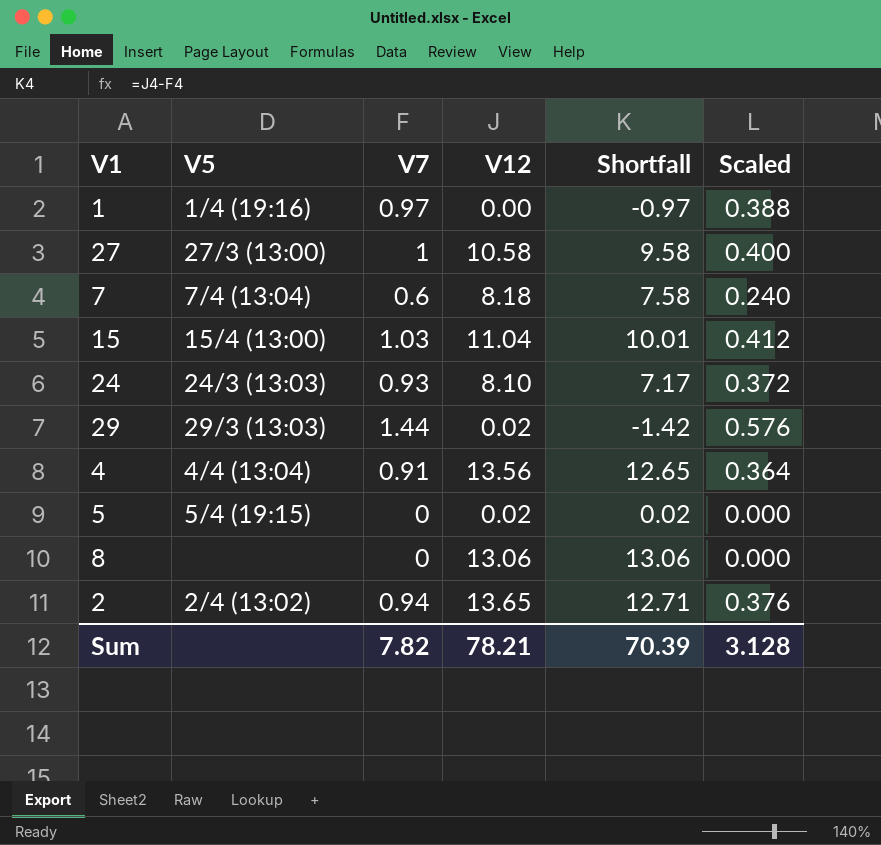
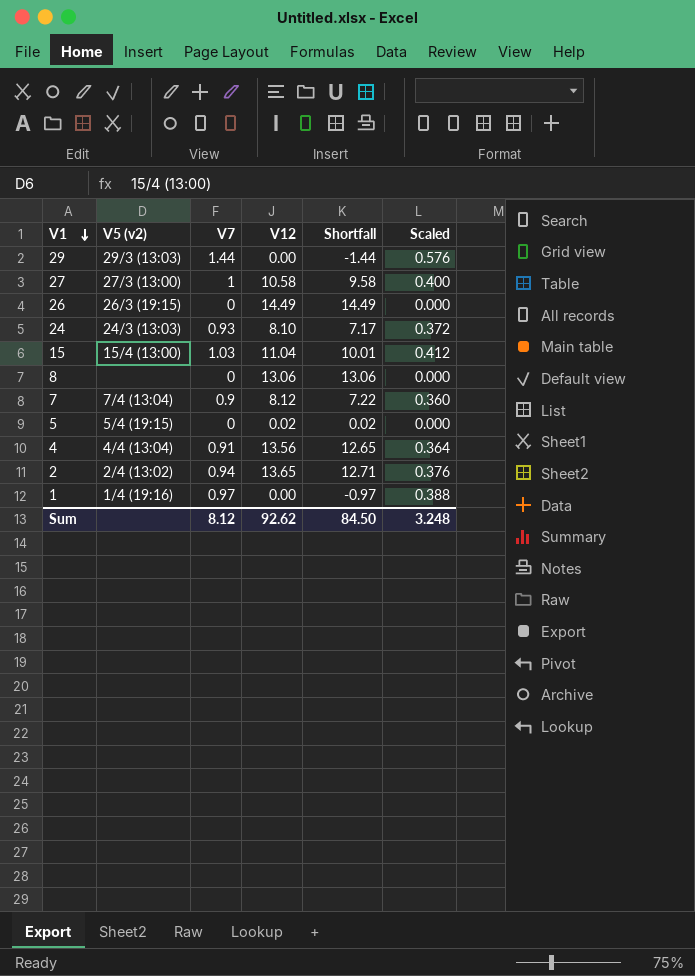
row order: none -> V1 descending
column name: V5 -> V5 (v2)
29 | V12: 0.02 -> 0.00
29 | Shortfall: -1.42 -> -1.44
row 26: none -> 26/3 (19:15) | 0 | 14.49 | 14.49 | 0.000
7 | V7: 0.6 -> 0.9
7 | V12: 8.18 -> 8.12
7 | Shortfall: 7.58 -> 7.22
7 | Scaled: 0.240 -> 0.360
Sum | V7: 7.82 -> 8.12
Sum | V12: 78.21 -> 92.62
Sum | Shortfall: 70.39 -> 84.50
Sum | Scaled: 3.128 -> 3.248

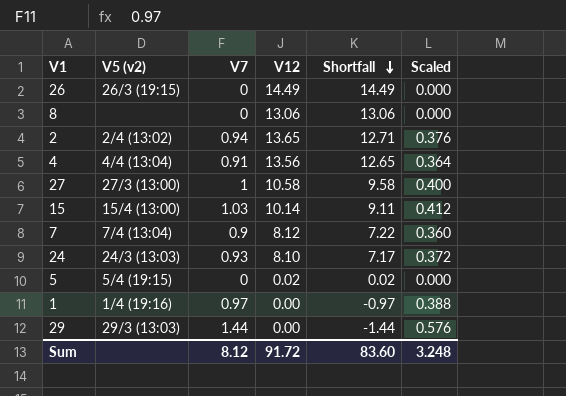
row order: V1 descending -> Shortfall descending
15 | V12: 11.04 -> 10.14
15 | Shortfall: 10.01 -> 9.11
Sum | V12: 92.62 -> 91.72
Sum | Shortfall: 84.50 -> 83.60

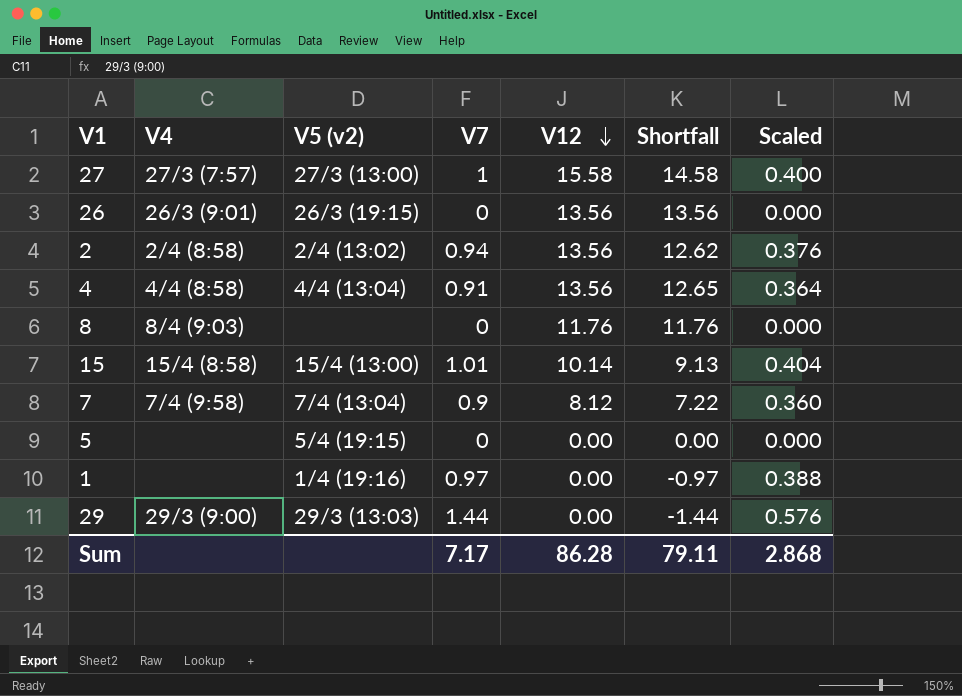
row order: Shortfall descending -> V12 descending
column V4 | position: none -> 2
row 24: 24/3 (13:03) | 0.93 | 8.10 | 7.17 | 0.372 -> none
27 | V12: 10.58 -> 15.58
27 | Shortfall: 9.58 -> 14.58
26 | V12: 14.49 -> 13.56
26 | Shortfall: 14.49 -> 13.56
2 | V12: 13.65 -> 13.56
2 | Shortfall: 12.71 -> 12.62
8 | V12: 13.06 -> 11.76
8 | Shortfall: 13.06 -> 11.76
15 | V7: 1.03 -> 1.01
15 | Shortfall: 9.11 -> 9.13
15 | Scaled: 0.412 -> 0.404
5 | V12: 0.02 -> 0.00
5 | Shortfall: 0.02 -> 0.00
Sum | V7: 8.12 -> 7.17
Sum | V12: 91.72 -> 86.28
Sum | Shortfall: 83.60 -> 79.11
Sum | Scaled: 3.248 -> 2.868

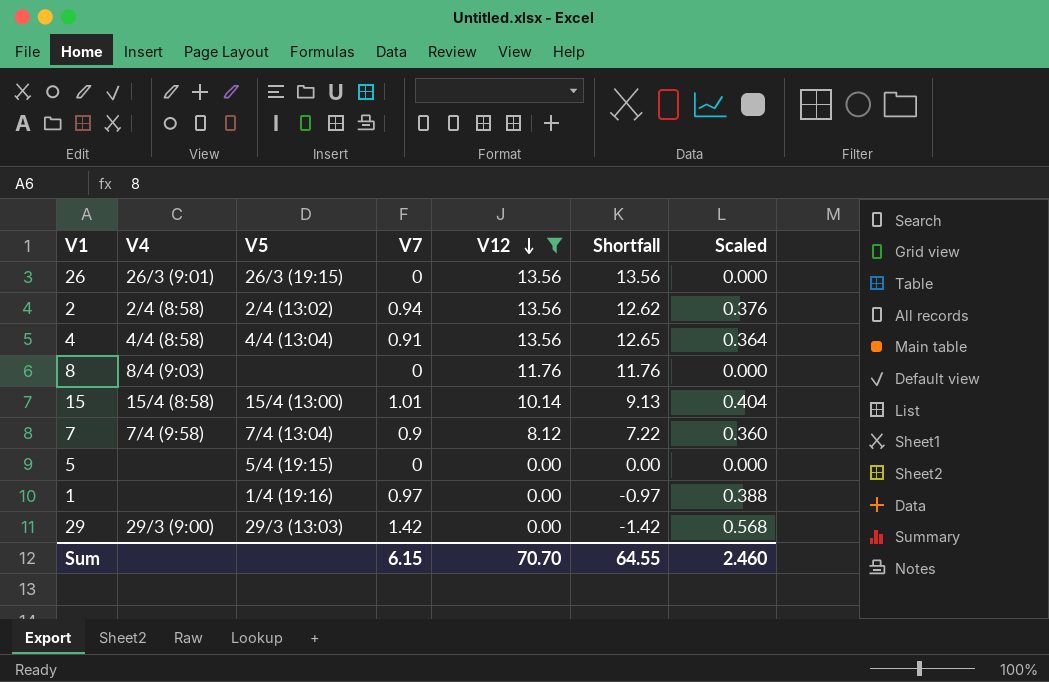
filter: none -> V12 != 15.58
column name: V5 (v2) -> V5
29 | V7: 1.44 -> 1.42
29 | Shortfall: -1.44 -> -1.42
29 | Scaled: 0.576 -> 0.568
Sum | V7: 7.17 -> 6.15
Sum | V12: 86.28 -> 70.70
Sum | Shortfall: 79.11 -> 64.55
Sum | Scaled: 2.868 -> 2.460

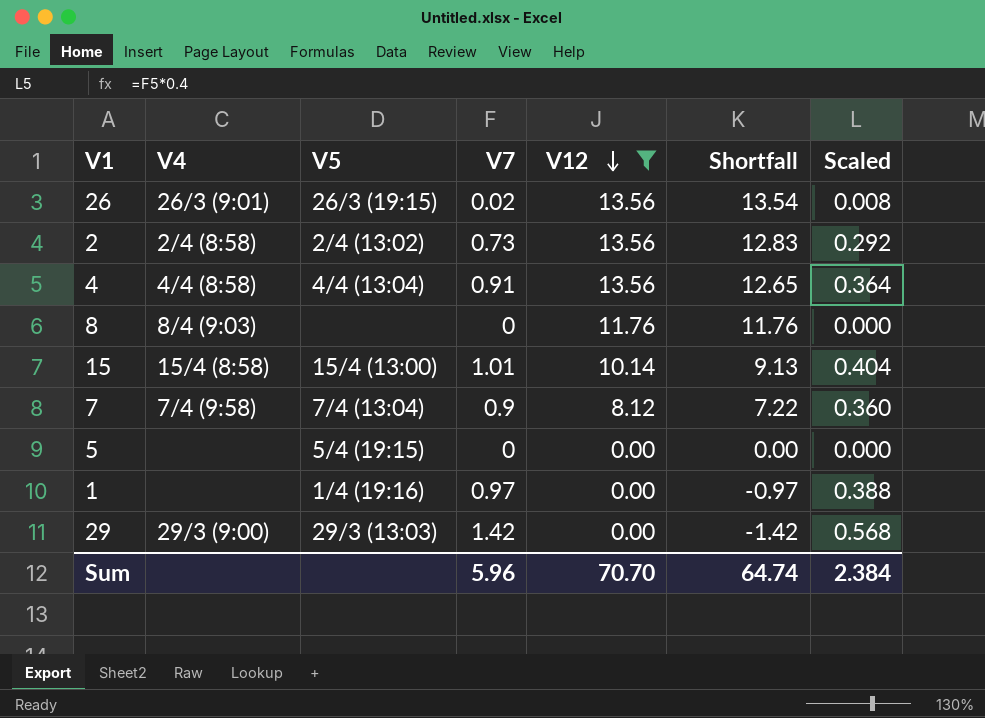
26 | V7: 0 -> 0.02
26 | Shortfall: 13.56 -> 13.54
26 | Scaled: 0.000 -> 0.008
2 | V7: 0.94 -> 0.73
2 | Shortfall: 12.62 -> 12.83
2 | Scaled: 0.376 -> 0.292
Sum | V7: 6.15 -> 5.96
Sum | Shortfall: 64.55 -> 64.74
Sum | Scaled: 2.460 -> 2.384

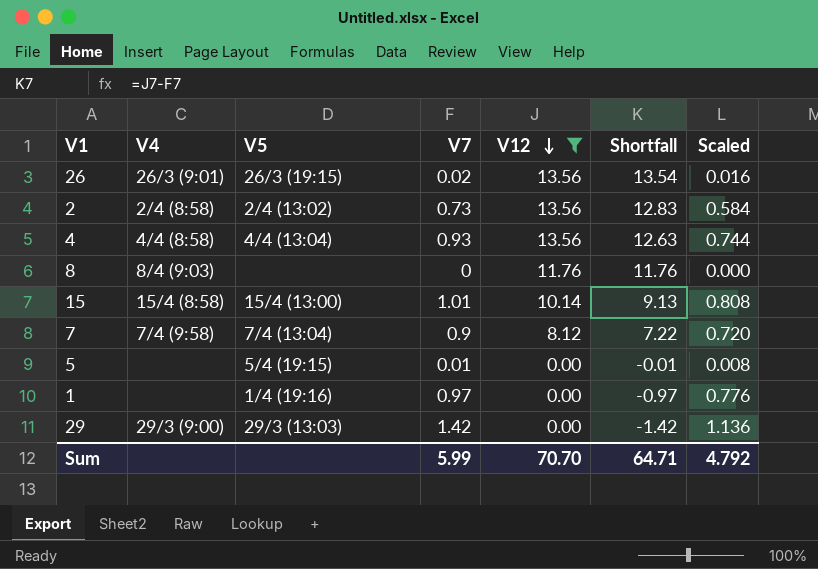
column Scaled | formula: [V7] * 0.4 -> [V7] * 0.8
4 | V7: 0.91 -> 0.93
4 | Shortfall: 12.65 -> 12.63
5 | V7: 0 -> 0.01
5 | Shortfall: 0.00 -> -0.01
Sum | V7: 5.96 -> 5.99
Sum | Shortfall: 64.74 -> 64.71
Sum | Scaled: 2.384 -> 4.792

